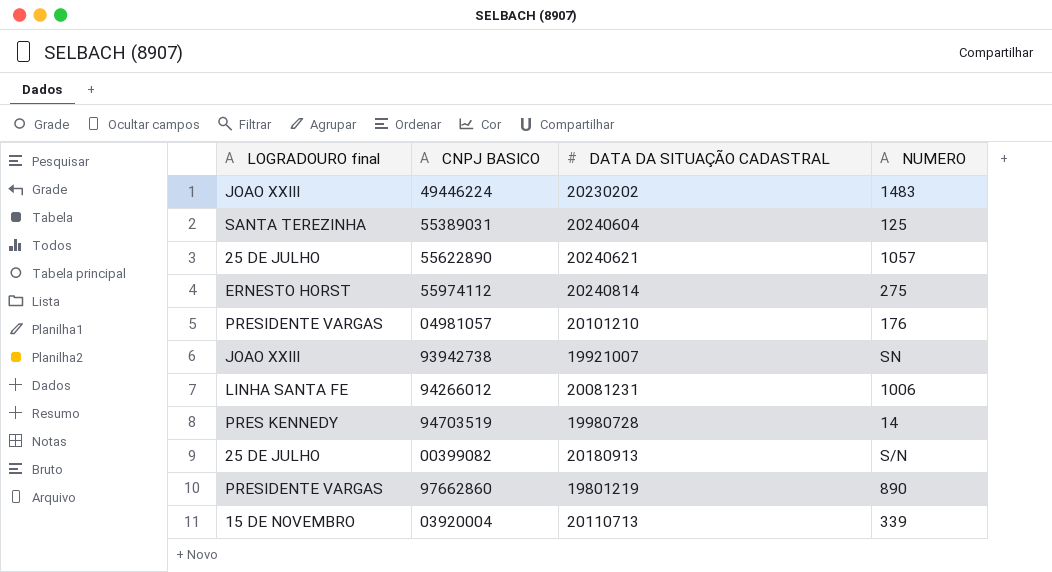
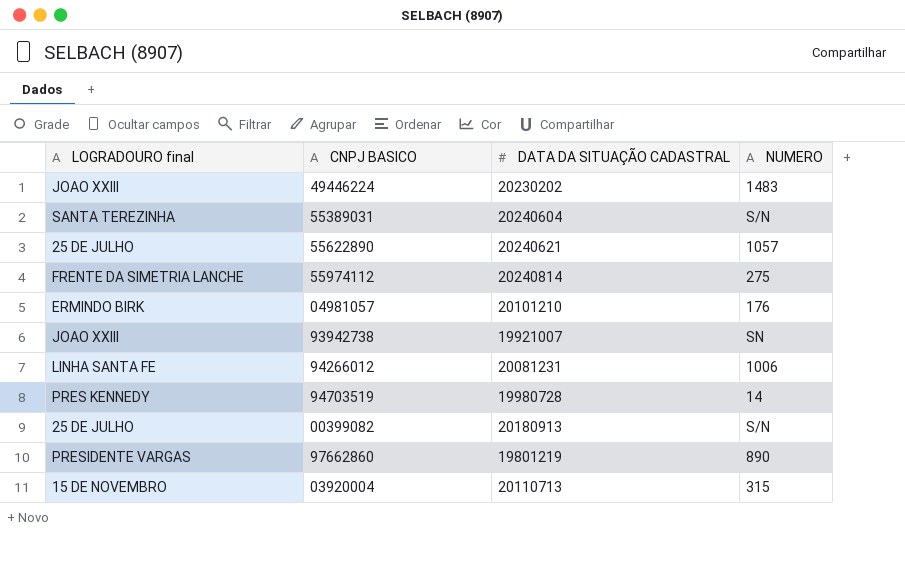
55389031 | NUMERO: 125 -> S/N
55974112 | LOGRADOURO final: ERNESTO HORST -> FRENTE DA SIMETRIA LANCHE
04981057 | LOGRADOURO final: PRESIDENTE VARGAS -> ERMINDO BIRK
03920004 | NUMERO: 339 -> 315

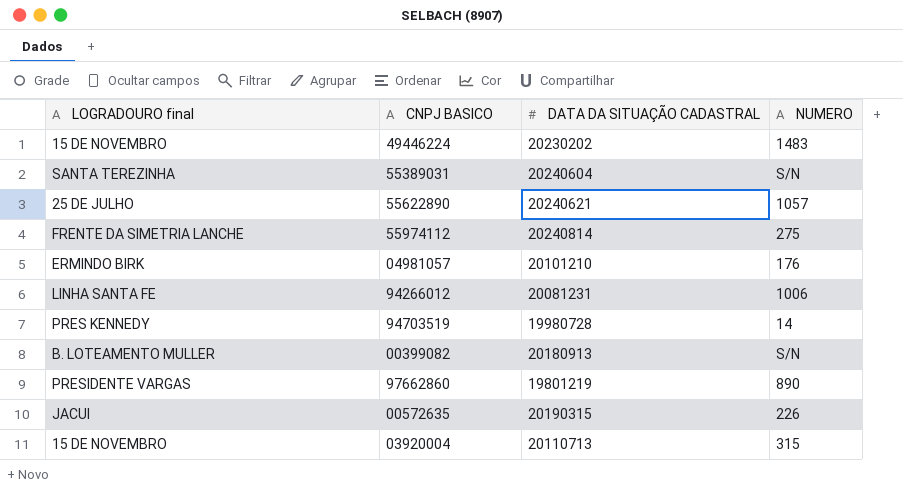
row 93942738: JOAO XXIII | 19921007 | SN -> none
49446224 | LOGRADOURO final: JOAO XXIII -> 15 DE NOVEMBRO
00399082 | LOGRADOURO final: 25 DE JULHO -> B. LOTEAMENTO MULLER
row 00572635: none -> JACUI | 20190315 | 226

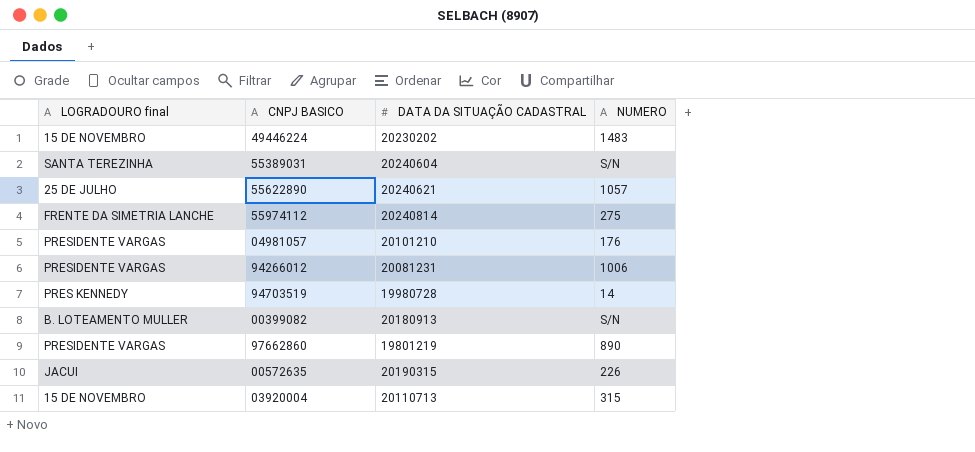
04981057 | LOGRADOURO final: ERMINDO BIRK -> PRESIDENTE VARGAS
94266012 | LOGRADOURO final: LINHA SANTA FE -> PRESIDENTE VARGAS

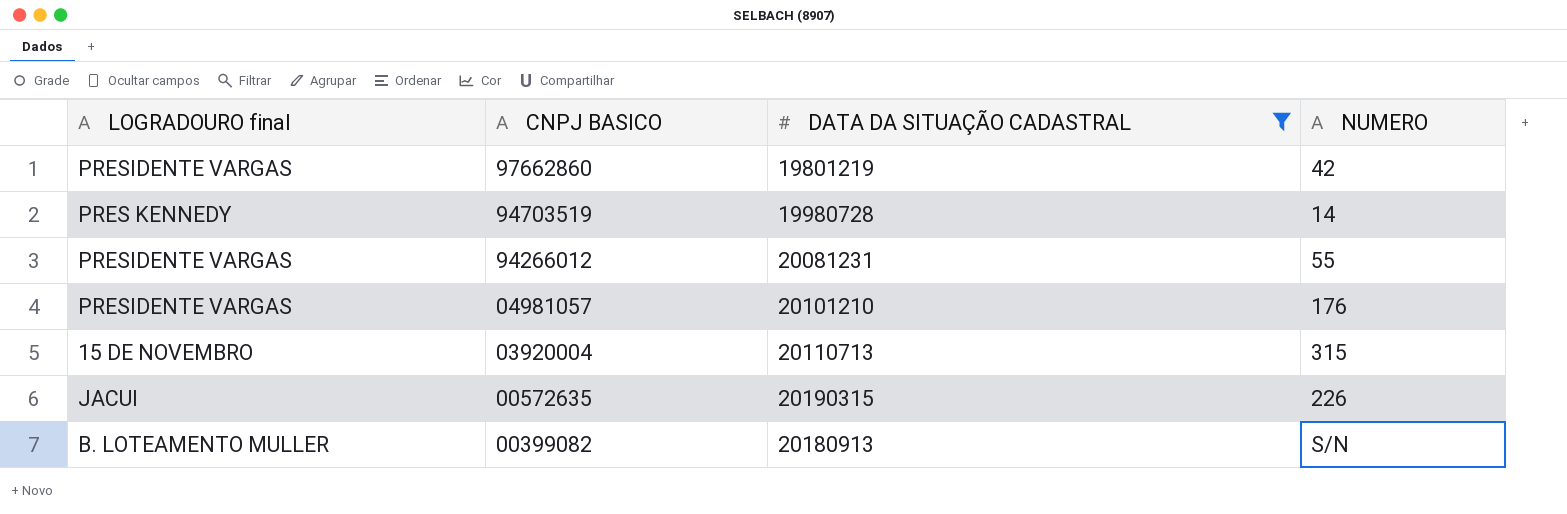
filter: none -> DATA DA SITUAÇÃO CADASTRAL <= 20190315
row order: none -> CNPJ BASICO descending
97662860 | NUMERO: 890 -> 42
94266012 | NUMERO: 1006 -> 55

